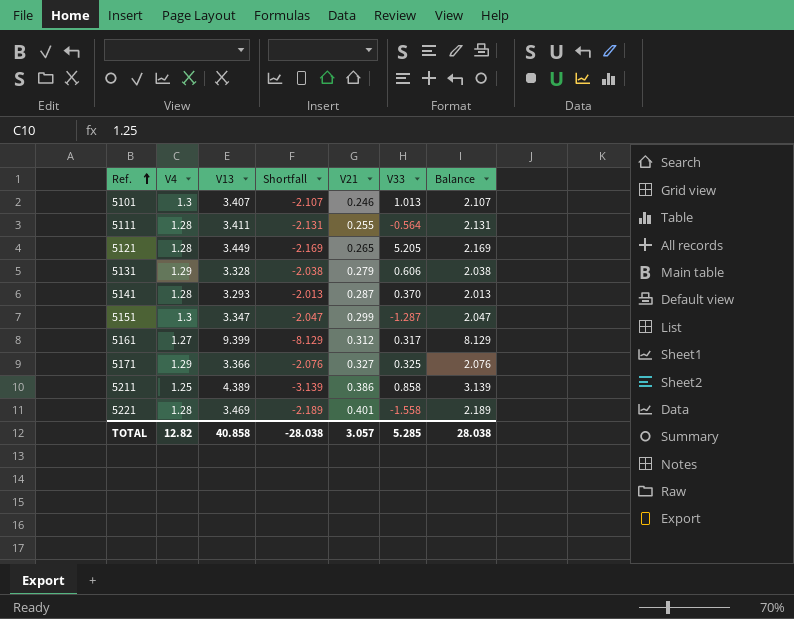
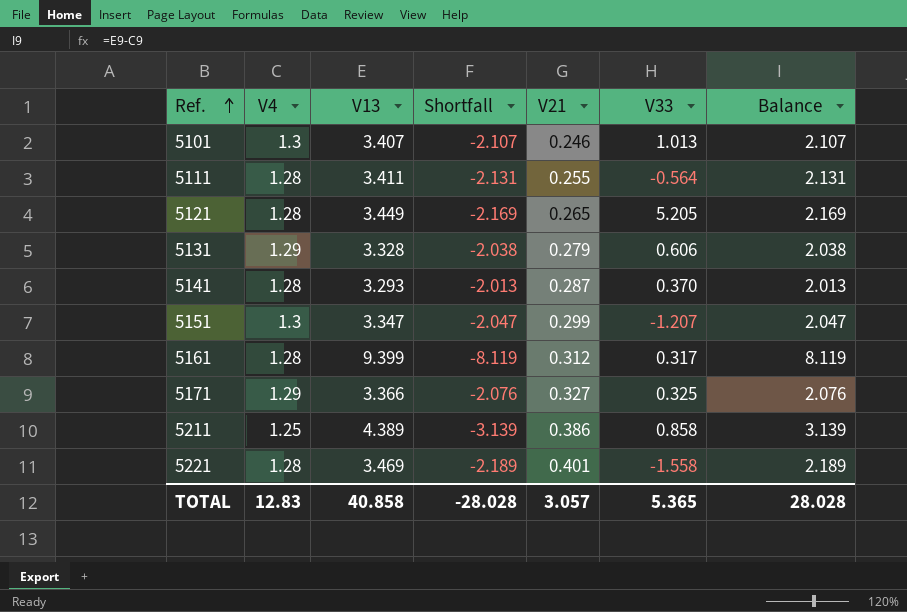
5151 | V33: -1.287 -> -1.207
5161 | V4: 1.27 -> 1.28
5161 | Shortfall: -8.129 -> -8.119
5161 | Balance: 8.129 -> 8.119
TOTAL | V4: 12.82 -> 12.83
TOTAL | Shortfall: -28.038 -> -28.028
TOTAL | V33: 5.285 -> 5.365
TOTAL | Balance: 28.038 -> 28.028

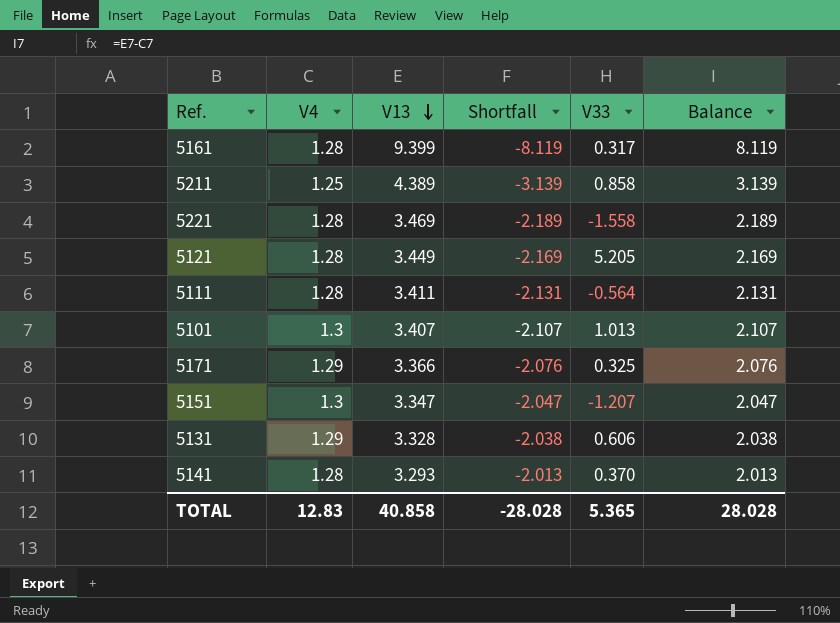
row order: Ref. ascending -> V13 descending
column V21 | position: 5 -> none

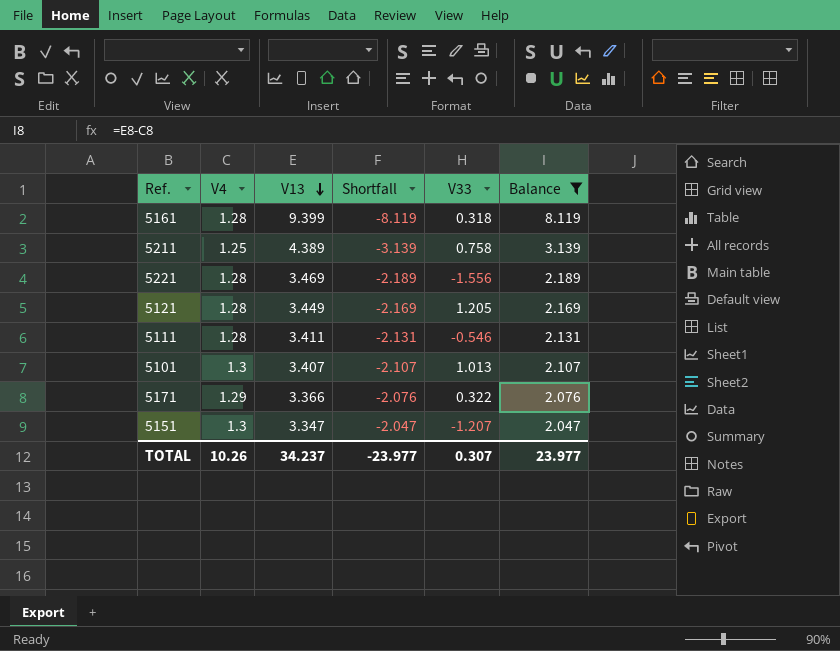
filter: none -> Balance >= 2.047
5161 | V33: 0.317 -> 0.318
5211 | V33: 0.858 -> 0.758
5221 | V33: -1.558 -> -1.556
5121 | V33: 5.205 -> 1.205
5111 | V33: -0.564 -> -0.546
5171 | V33: 0.325 -> 0.322
TOTAL | V4: 12.83 -> 10.26
TOTAL | V13: 40.858 -> 34.237
TOTAL | Shortfall: -28.028 -> -23.977
TOTAL | V33: 5.365 -> 0.307
TOTAL | Balance: 28.028 -> 23.977

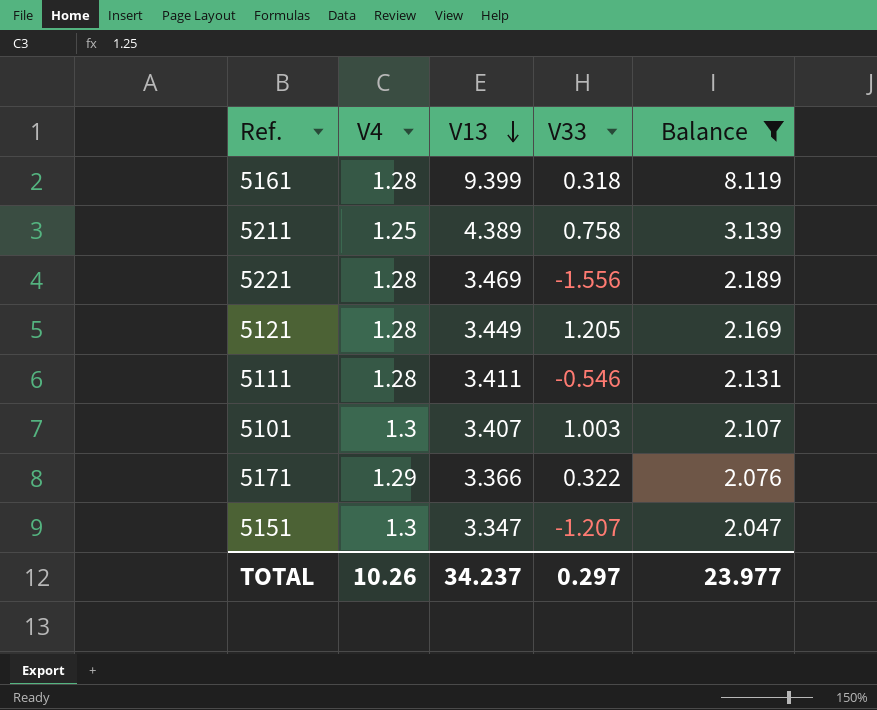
column Shortfall | formula: [V4] - [V13] -> none
5101 | V33: 1.013 -> 1.003
TOTAL | V33: 0.307 -> 0.297

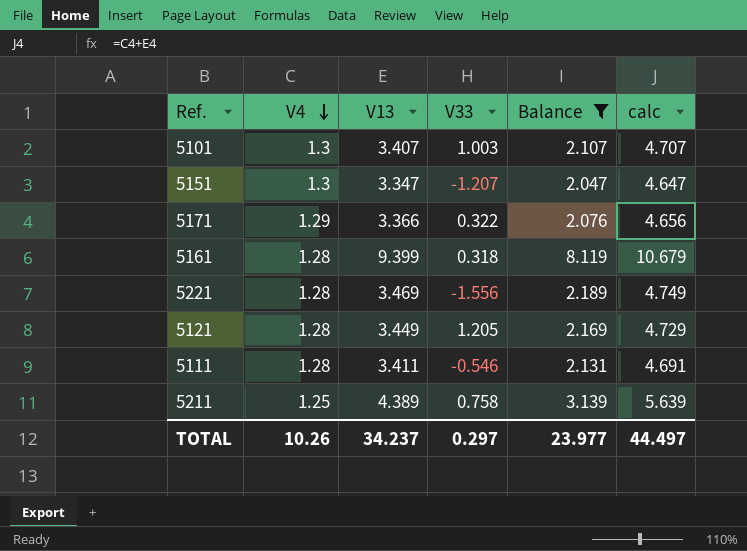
row order: V13 descending -> V4 descending
column calc | formula: none -> [V4] + [V13]

